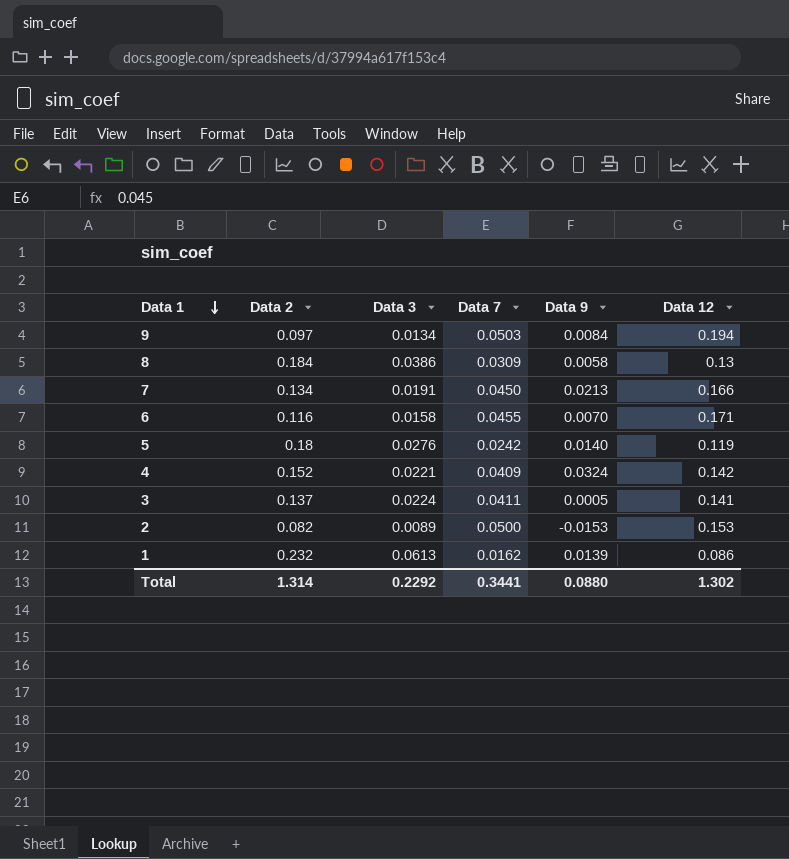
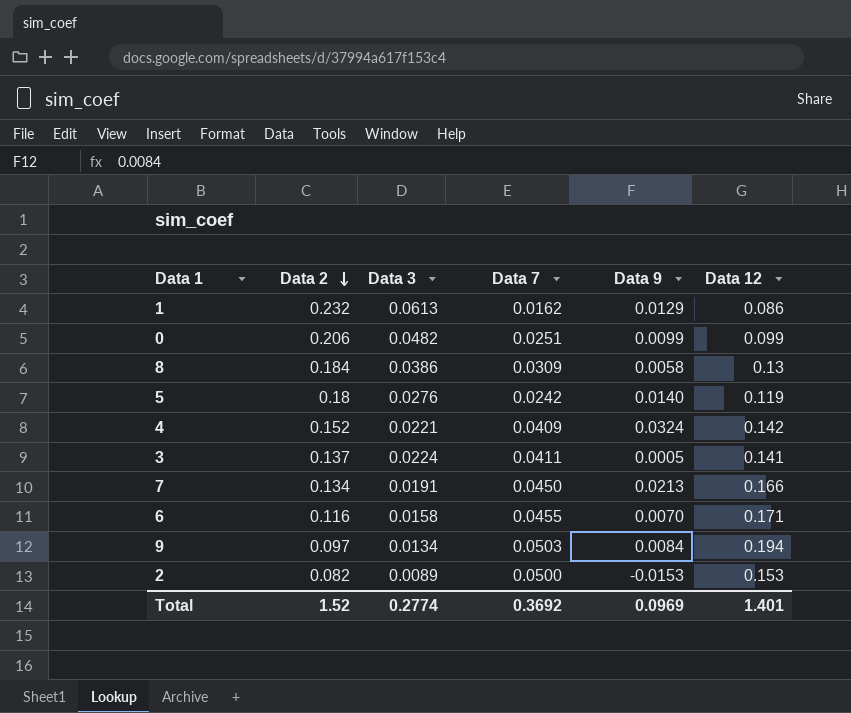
row order: Data 1 descending -> Data 2 descending
1 | Data 9: 0.0139 -> 0.0129
row 0: none -> 0.206 | 0.0482 | 0.0251 | 0.0099 | 0.099
Total | Data 2: 1.314 -> 1.52
Total | Data 3: 0.2292 -> 0.2774
Total | Data 7: 0.3441 -> 0.3692
Total | Data 9: 0.0880 -> 0.0969
Total | Data 12: 1.302 -> 1.401

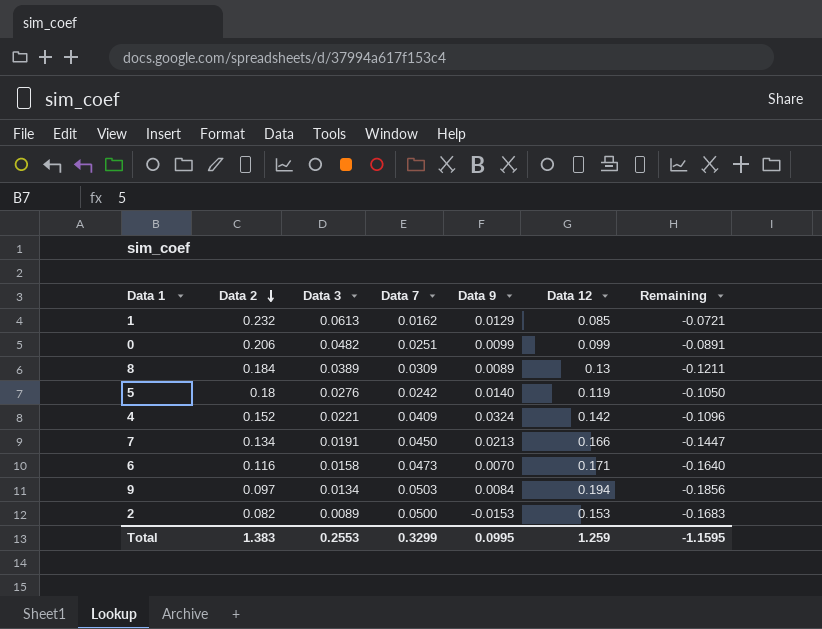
column Remaining | formula: none -> [Data 9] - [Data 12]
row 3: 0.137 | 0.0224 | 0.0411 | 0.0005 | 0.141 -> none
1 | Data 12: 0.086 -> 0.085
8 | Data 3: 0.0386 -> 0.0389
8 | Data 9: 0.0058 -> 0.0089
6 | Data 7: 0.0455 -> 0.0473
Total | Data 2: 1.52 -> 1.383
Total | Data 3: 0.2774 -> 0.2553
Total | Data 7: 0.3692 -> 0.3299
Total | Data 9: 0.0969 -> 0.0995
Total | Data 12: 1.401 -> 1.259

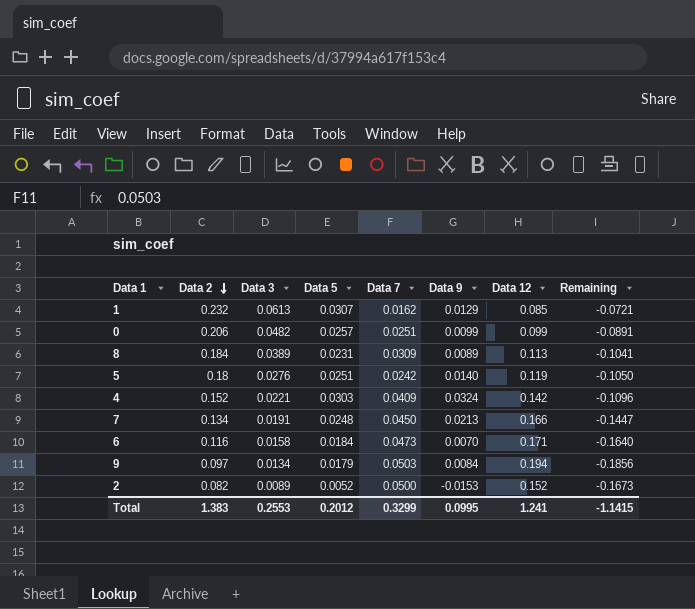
column Data 5 | position: none -> 4
8 | Data 12: 0.13 -> 0.113
8 | Remaining: -0.1211 -> -0.1041
2 | Data 12: 0.153 -> 0.152
2 | Remaining: -0.1683 -> -0.1673
Total | Data 12: 1.259 -> 1.241
Total | Remaining: -1.1595 -> -1.1415

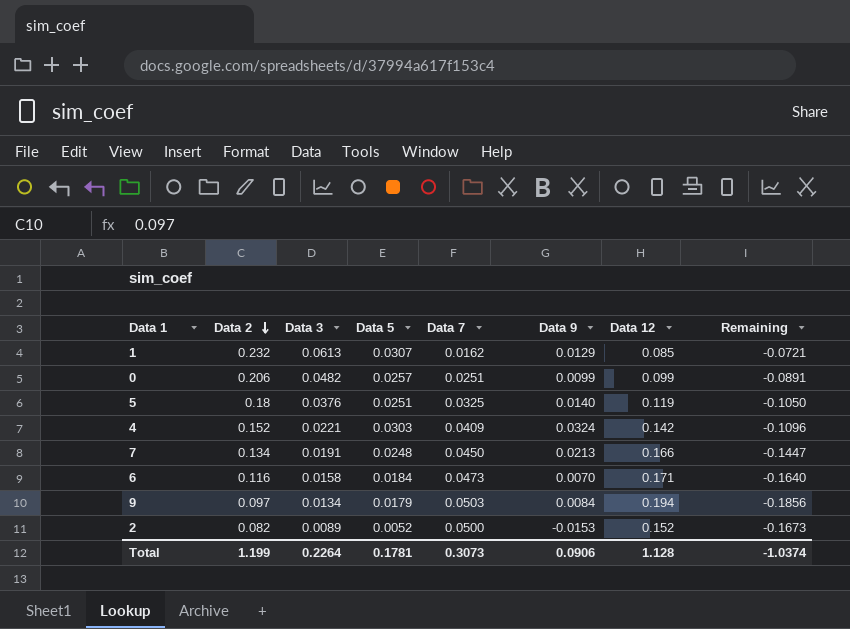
row 8: 0.184 | 0.0389 | 0.0231 | 0.0309 | 0.0089 | 0.113 | -0.1041 -> none
5 | Data 3: 0.0276 -> 0.0376
5 | Data 7: 0.0242 -> 0.0325
Total | Data 2: 1.383 -> 1.199
Total | Data 3: 0.2553 -> 0.2264
Total | Data 5: 0.2012 -> 0.1781
Total | Data 7: 0.3299 -> 0.3073
Total | Data 9: 0.0995 -> 0.0906
Total | Data 12: 1.241 -> 1.128
Total | Remaining: -1.1415 -> -1.0374

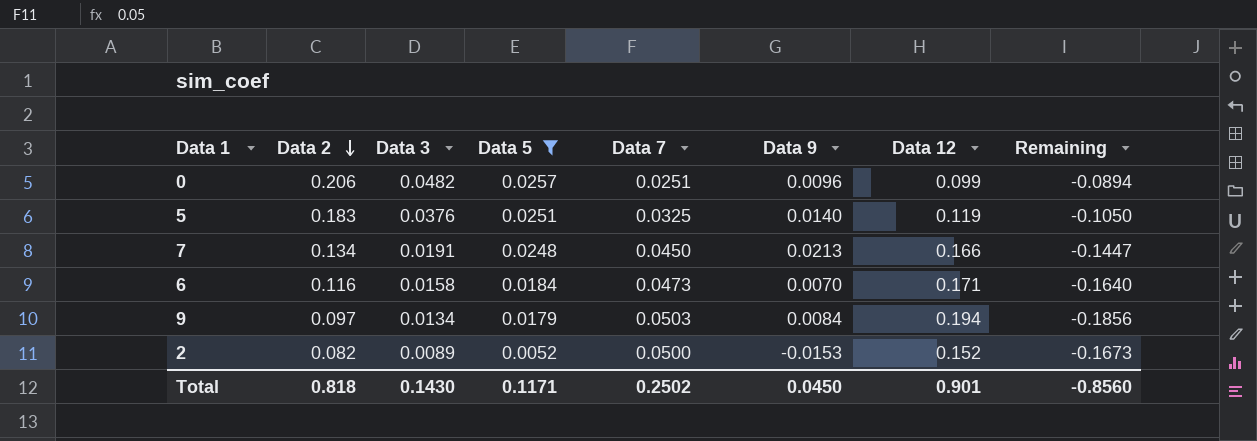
filter: none -> Data 5 <= 0.0257
0 | Data 9: 0.0099 -> 0.0096
0 | Remaining: -0.0891 -> -0.0894
5 | Data 2: 0.18 -> 0.183
Total | Data 2: 1.199 -> 0.818
Total | Data 3: 0.2264 -> 0.1430
Total | Data 5: 0.1781 -> 0.1171
Total | Data 7: 0.3073 -> 0.2502
Total | Data 9: 0.0906 -> 0.0450
Total | Data 12: 1.128 -> 0.901
Total | Remaining: -1.0374 -> -0.8560

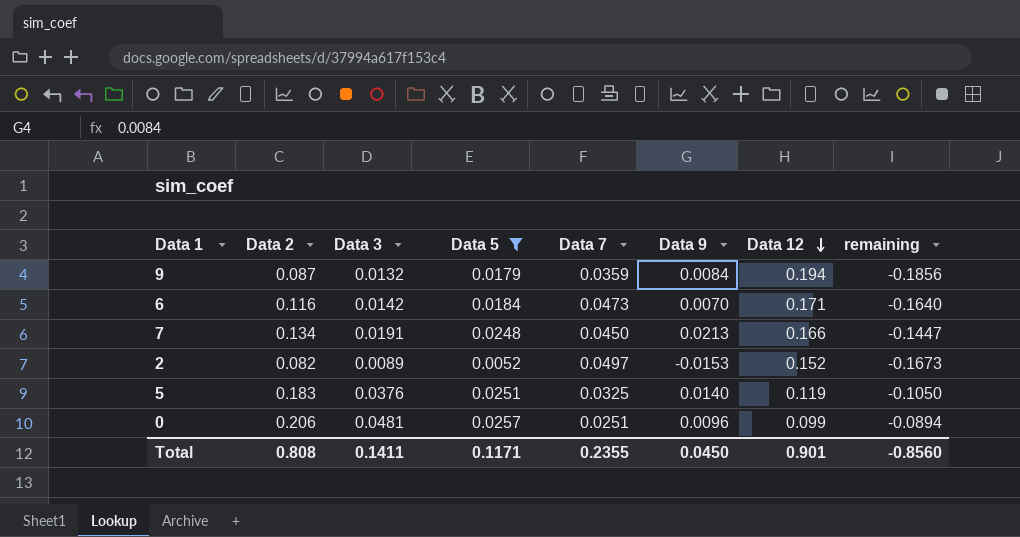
row order: Data 2 descending -> Data 12 descending
column name: Remaining -> remaining
9 | Data 2: 0.097 -> 0.087
9 | Data 3: 0.0134 -> 0.0132
9 | Data 7: 0.0503 -> 0.0359
6 | Data 3: 0.0158 -> 0.0142
2 | Data 7: 0.0500 -> 0.0497
0 | Data 3: 0.0482 -> 0.0481
Total | Data 2: 0.818 -> 0.808
Total | Data 3: 0.1430 -> 0.1411
Total | Data 7: 0.2502 -> 0.2355

